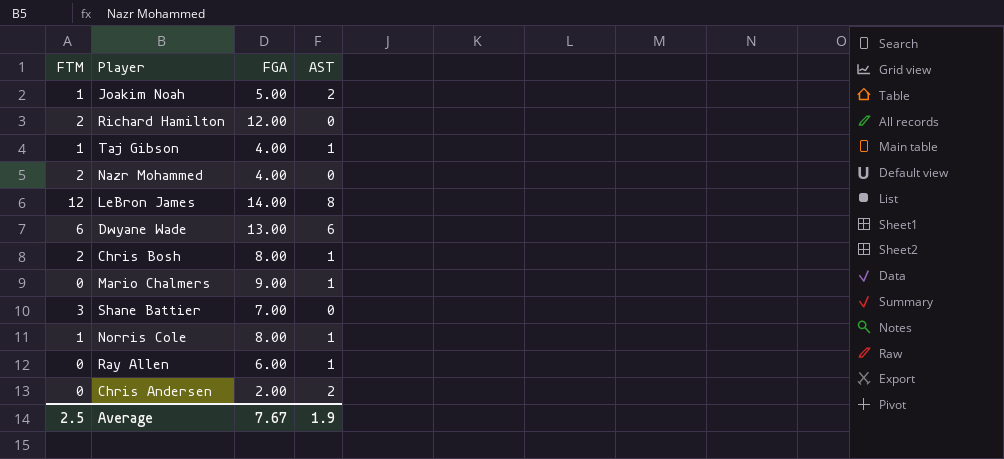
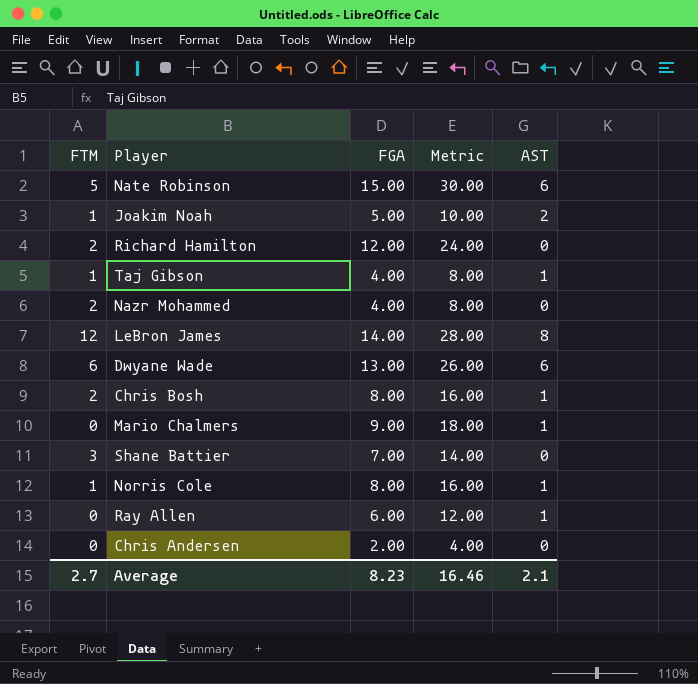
column Metric | formula: none -> [FGA] * 2
row Nate Robinson: none -> 5 | 15.00 | 30.00 | 6
Chris Andersen | AST: 2 -> 0
Average | FTM: 2.5 -> 2.7
Average | FGA: 7.67 -> 8.23
Average | AST: 1.9 -> 2.1

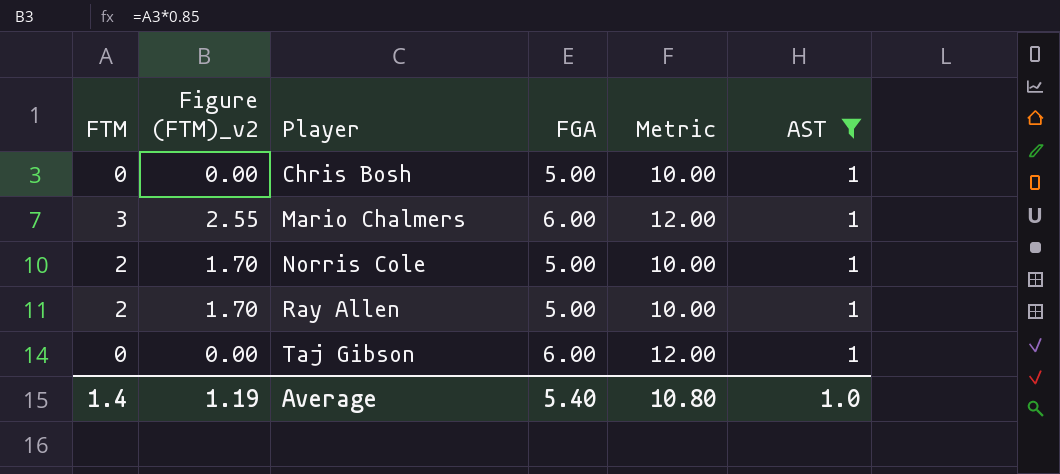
filter: none -> AST = 1
row order: none -> Player ascending
column Figure (FTM)_v2 | formula: none -> [FTM] * 0.85
Chris Bosh | FTM: 2 -> 0
Chris Bosh | FGA: 8.00 -> 5.00
Chris Bosh | Metric: 16.00 -> 10.00
Mario Chalmers | FTM: 0 -> 3
Mario Chalmers | FGA: 9.00 -> 6.00
Mario Chalmers | Metric: 18.00 -> 12.00
Norris Cole | FTM: 1 -> 2
Norris Cole | FGA: 8.00 -> 5.00
Norris Cole | Metric: 16.00 -> 10.00
Ray Allen | FTM: 0 -> 2
Ray Allen | FGA: 6.00 -> 5.00
Ray Allen | Metric: 12.00 -> 10.00
Taj Gibson | FTM: 1 -> 0
Taj Gibson | FGA: 4.00 -> 6.00
Taj Gibson | Metric: 8.00 -> 12.00
Average | FTM: 2.7 -> 1.4
Average | FGA: 8.23 -> 5.40
Average | Metric: 16.46 -> 10.80
Average | AST: 2.1 -> 1.0

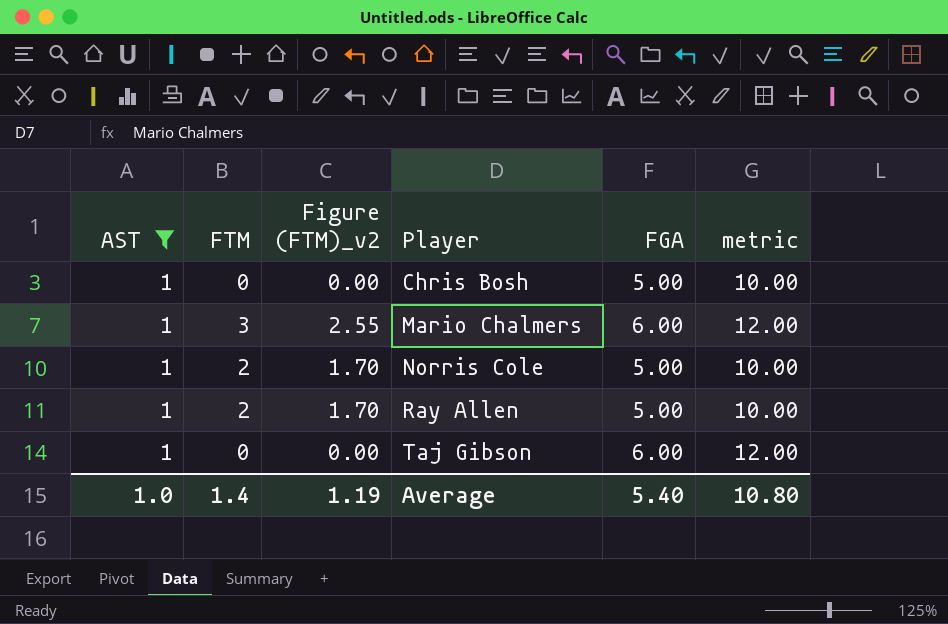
column AST | position: 6 -> 1
column name: Metric -> metric

